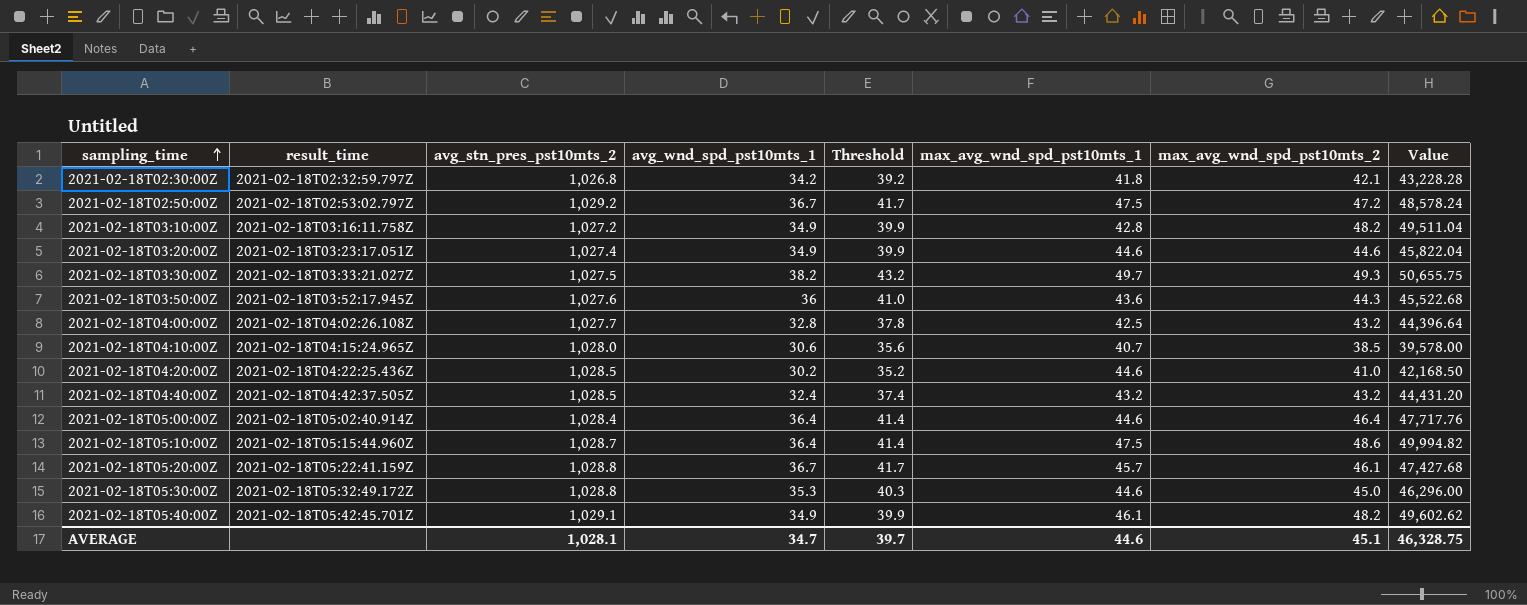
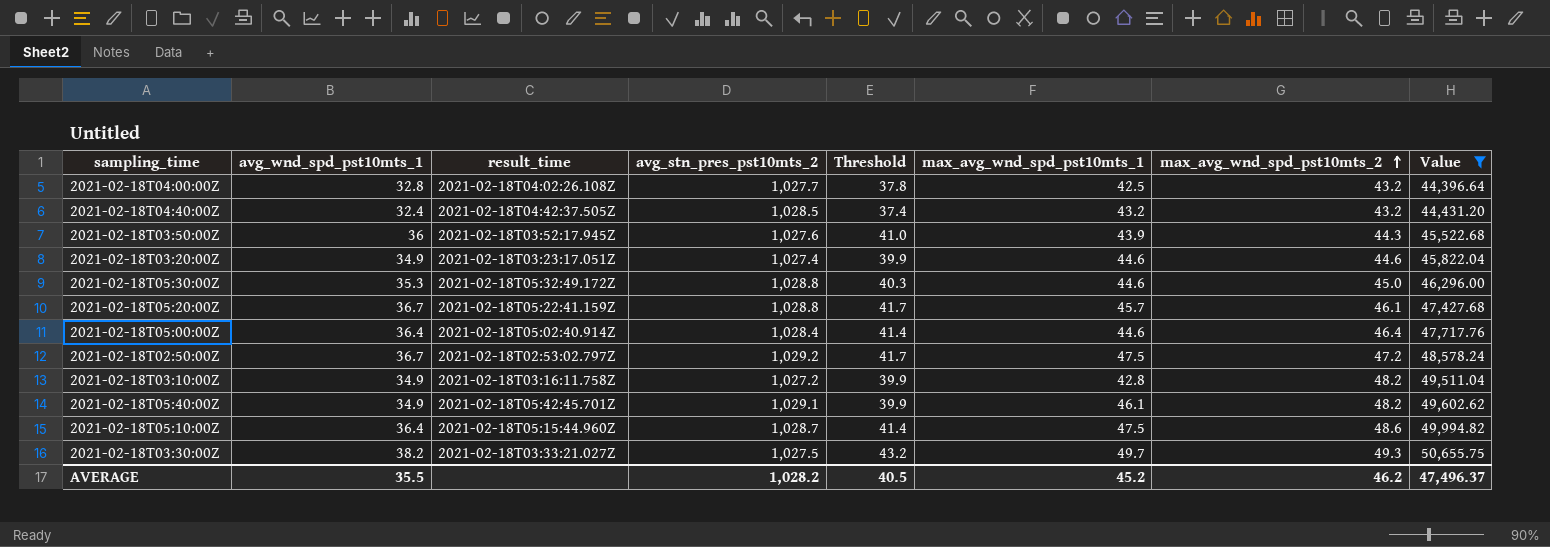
filter: none -> Value >= 44,396.64
row order: sampling_time ascending -> max_avg_wnd_spd_pst10mts_2 ascending
column avg_wnd_spd_pst10mts_1 | position: 4 -> 2
2021-02-18T03:50:00Z | max_avg_wnd_spd_pst10mts_1: 43.6 -> 43.9
AVERAGE | avg_wnd_spd_pst10mts_1: 34.7 -> 35.5
AVERAGE | avg_stn_pres_pst10mts_2: 1,028.1 -> 1,028.2
AVERAGE | Threshold: 39.7 -> 40.5
AVERAGE | max_avg_wnd_spd_pst10mts_1: 44.6 -> 45.2
AVERAGE | max_avg_wnd_spd_pst10mts_2: 45.1 -> 46.2
AVERAGE | Value: 46,328.75 -> 47,496.37

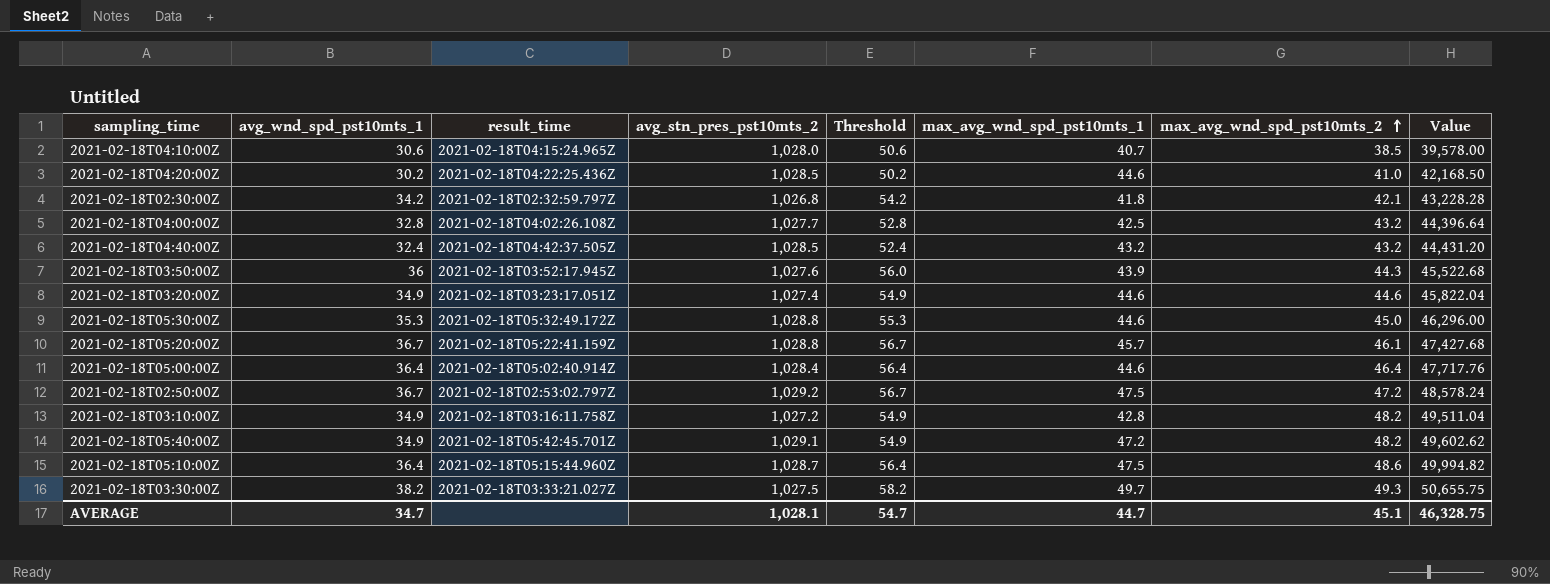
filter: Value >= 44,396.64 -> none
column Threshold | formula: [avg_wnd_spd_pst10mts_1] + 5 -> [avg_wnd_spd_pst10mts_1] + 20
2021-02-18T05:40:00Z | max_avg_wnd_spd_pst10mts_1: 46.1 -> 47.2
AVERAGE | avg_wnd_spd_pst10mts_1: 35.5 -> 34.7
AVERAGE | avg_stn_pres_pst10mts_2: 1,028.2 -> 1,028.1
AVERAGE | Threshold: 40.5 -> 54.7
AVERAGE | max_avg_wnd_spd_pst10mts_1: 45.2 -> 44.7
AVERAGE | max_avg_wnd_spd_pst10mts_2: 46.2 -> 45.1
AVERAGE | Value: 47,496.37 -> 46,328.75

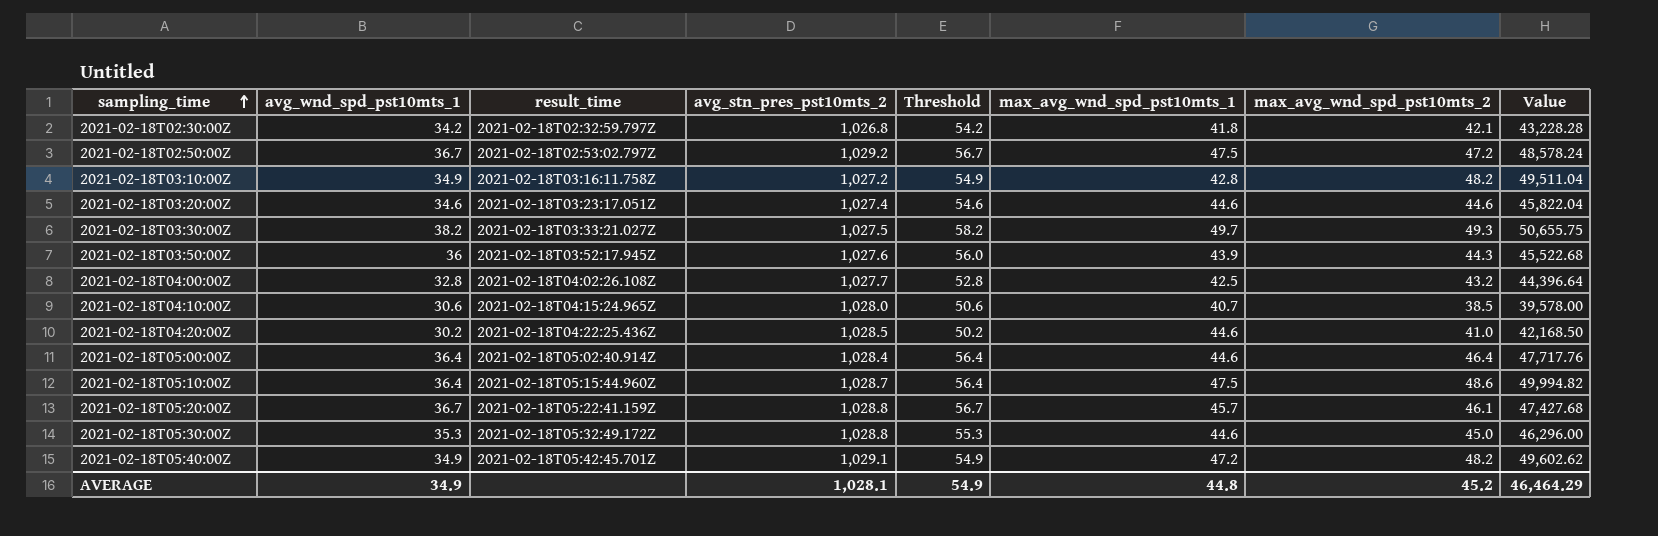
row order: max_avg_wnd_spd_pst10mts_2 ascending -> sampling_time ascending
row 2021-02-18T04:40:00Z: 32.4 | 2021-02-18T04:42:37.505Z | 1,028.5 | 52.4 | 43.2 | 43.2 | 44,431.20 -> none
2021-02-18T03:20:00Z | avg_wnd_spd_pst10mts_1: 34.9 -> 34.6
2021-02-18T03:20:00Z | Threshold: 54.9 -> 54.6
AVERAGE | avg_wnd_spd_pst10mts_1: 34.7 -> 34.9
AVERAGE | Threshold: 54.7 -> 54.9
AVERAGE | max_avg_wnd_spd_pst10mts_1: 44.7 -> 44.8
AVERAGE | max_avg_wnd_spd_pst10mts_2: 45.1 -> 45.2
AVERAGE | Value: 46,328.75 -> 46,464.29

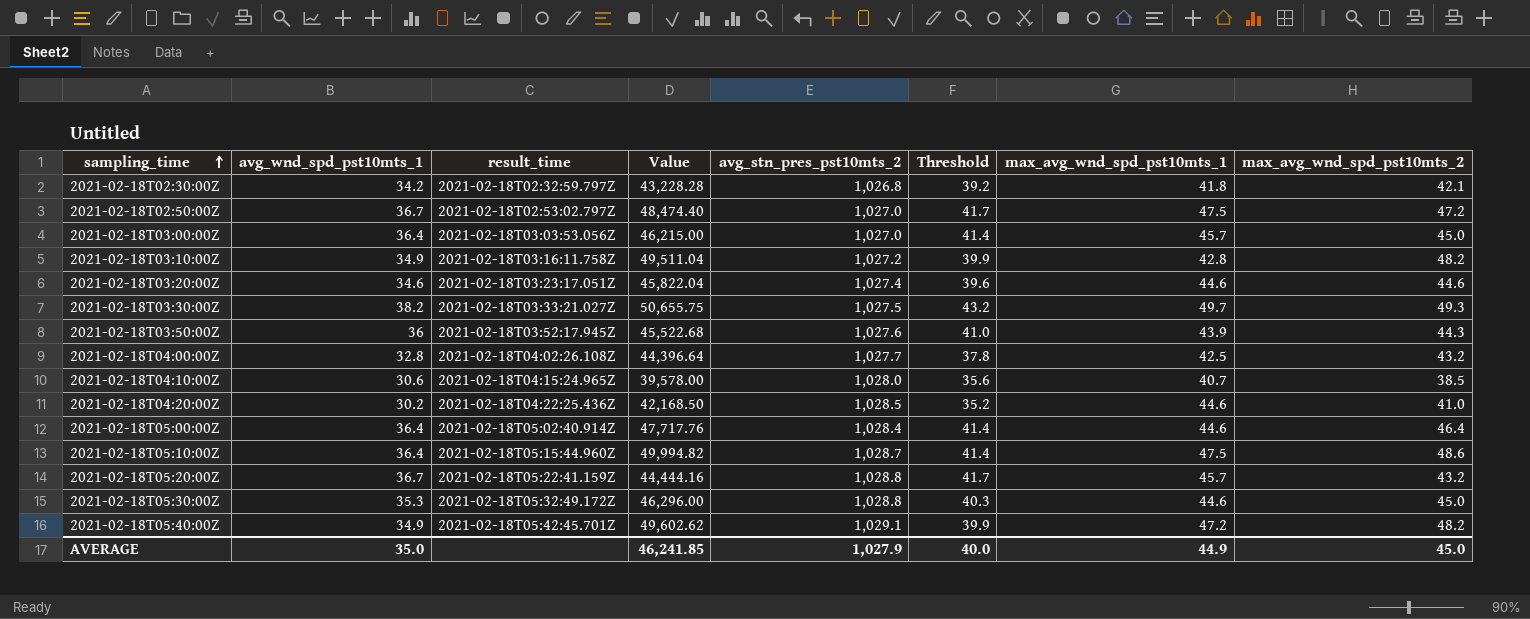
column Value | position: 8 -> 4
column Threshold | formula: [avg_wnd_spd_pst10mts_1] + 20 -> [avg_wnd_spd_pst10mts_1] + 5
2021-02-18T02:50:00Z | Value: 48,578.24 -> 48,474.40
2021-02-18T02:50:00Z | avg_stn_pres_pst10mts_2: 1,029.2 -> 1,027.0
row 2021-02-18T03:00:00Z: none -> 36.4 | 2021-02-18T03:03:53.056Z | 46,215.00 | 1,027.0 | 41.4 | 45.7 | 45.0
2021-02-18T05:20:00Z | Value: 47,427.68 -> 44,444.16
2021-02-18T05:20:00Z | max_avg_wnd_spd_pst10mts_2: 46.1 -> 43.2
AVERAGE | avg_wnd_spd_pst10mts_1: 34.9 -> 35.0
AVERAGE | Value: 46,464.29 -> 46,241.85
AVERAGE | avg_stn_pres_pst10mts_2: 1,028.1 -> 1,027.9
AVERAGE | Threshold: 54.9 -> 40.0
AVERAGE | max_avg_wnd_spd_pst10mts_1: 44.8 -> 44.9
AVERAGE | max_avg_wnd_spd_pst10mts_2: 45.2 -> 45.0

